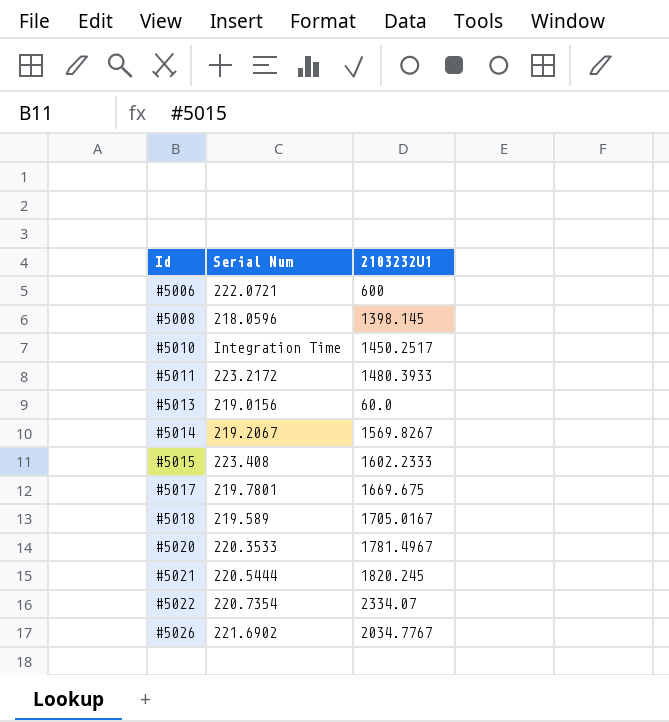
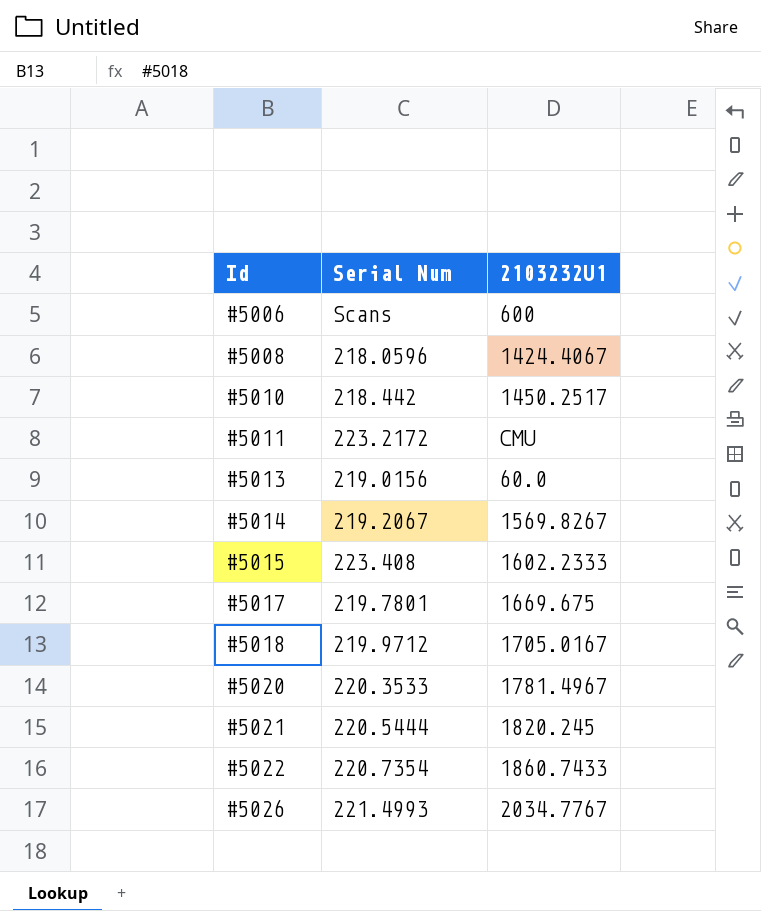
#5006 | Serial Num: 222.0721 -> Scans
#5008 | 2103232U1: 1398.145 -> 1424.4067
#5010 | Serial Num: Integration Time -> 218.442
#5011 | 2103232U1: 1480.3933 -> CMU
#5018 | Serial Num: 219.589 -> 219.9712
#5022 | 2103232U1: 2334.07 -> 1860.7433
#5026 | Serial Num: 221.6902 -> 221.4993

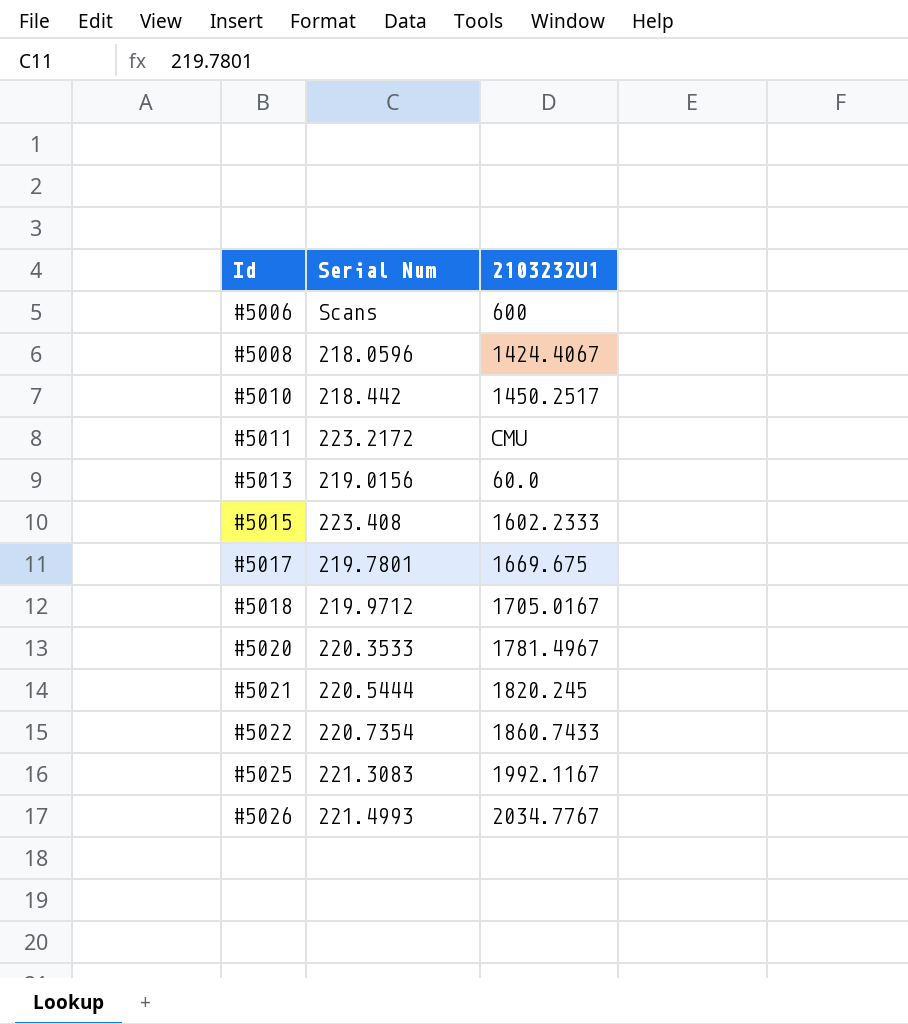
row #5014: 219.2067 | 1569.8267 -> none
row #5025: none -> 221.3083 | 1992.1167

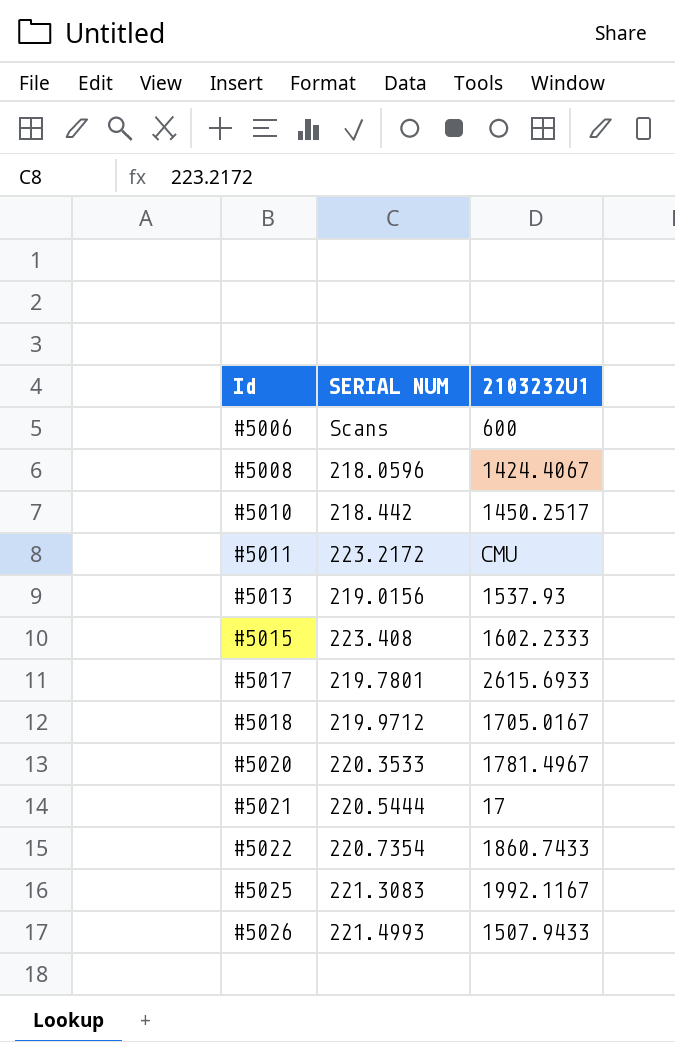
column name: Serial Num -> SERIAL NUM
#5013 | 2103232U1: 60.0 -> 1537.93
#5017 | 2103232U1: 1669.675 -> 2615.6933
#5021 | 2103232U1: 1820.245 -> 17
#5026 | 2103232U1: 2034.7767 -> 1507.9433

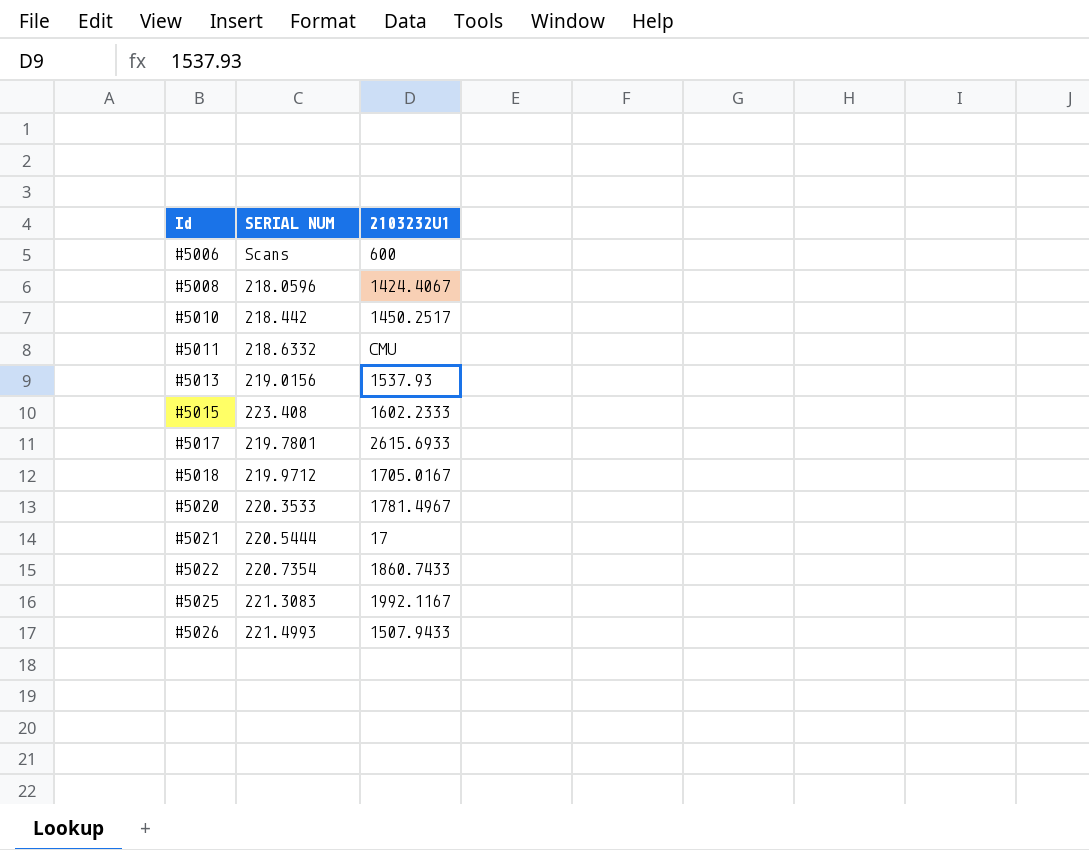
#5011 | SERIAL NUM: 223.2172 -> 218.6332

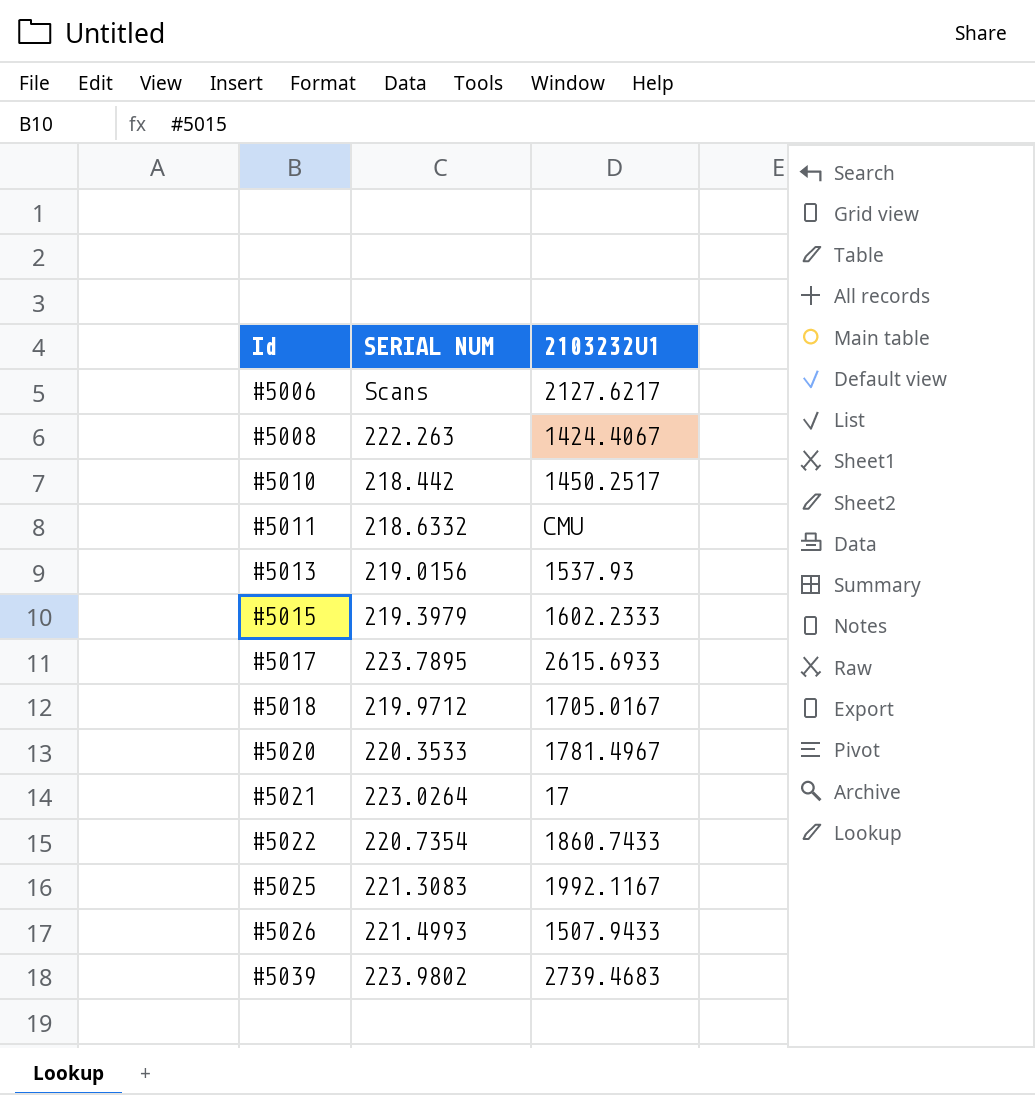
#5006 | 2103232U1: 600 -> 2127.6217
#5008 | SERIAL NUM: 218.0596 -> 222.263
#5015 | SERIAL NUM: 223.408 -> 219.3979
#5017 | SERIAL NUM: 219.7801 -> 223.7895
#5021 | SERIAL NUM: 220.5444 -> 223.0264
row #5039: none -> 223.9802 | 2739.4683

